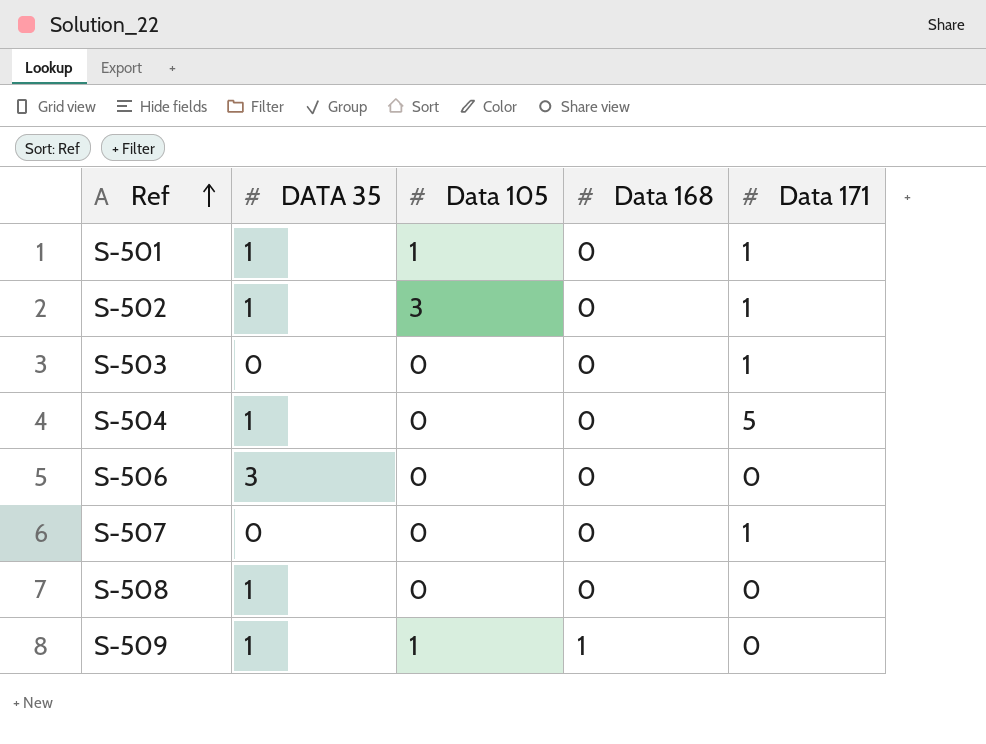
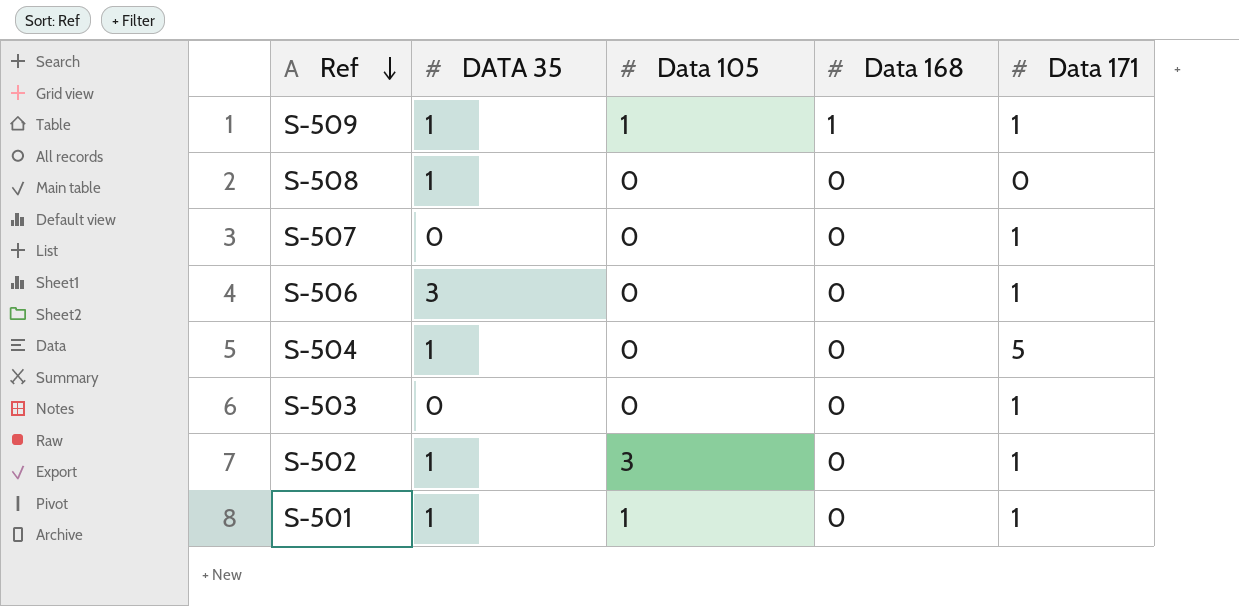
row order: Ref ascending -> Ref descending
S-509 | Data 171: 0 -> 1
S-506 | Data 171: 0 -> 1

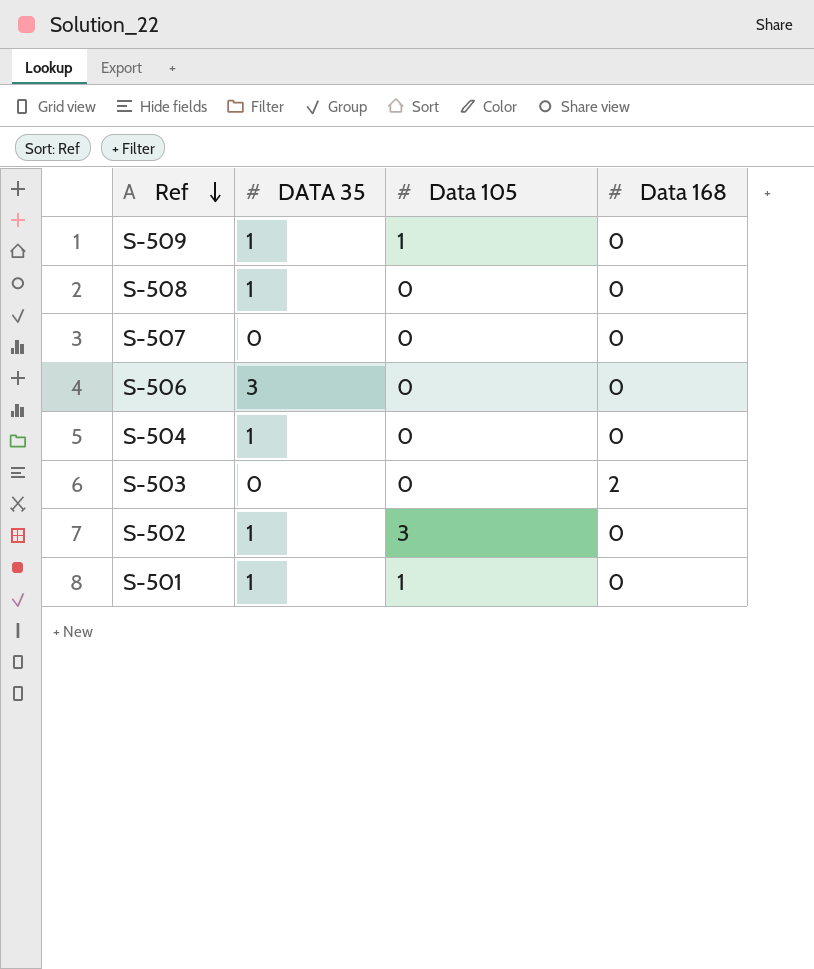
column Data 171 | position: 5 -> none
S-509 | Data 168: 1 -> 0
S-503 | Data 168: 0 -> 2

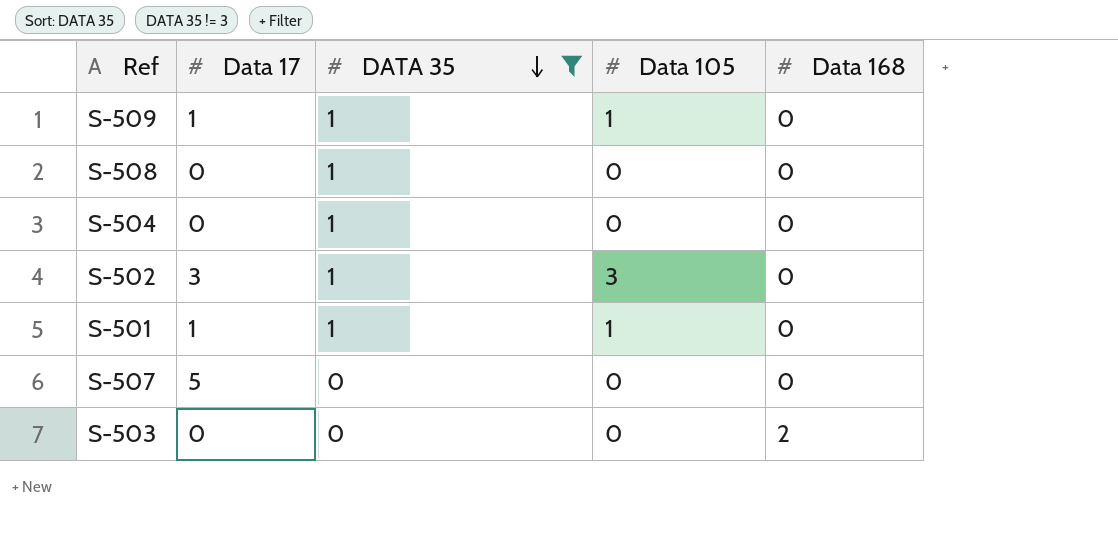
filter: none -> DATA 35 != 3
row order: Ref descending -> DATA 35 descending
column Data 17 | position: none -> 2

